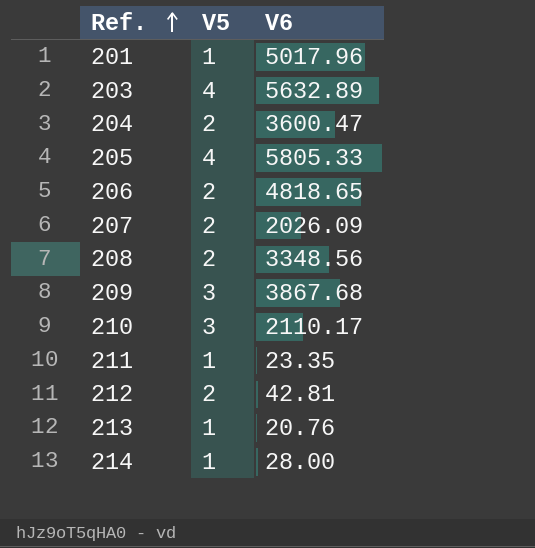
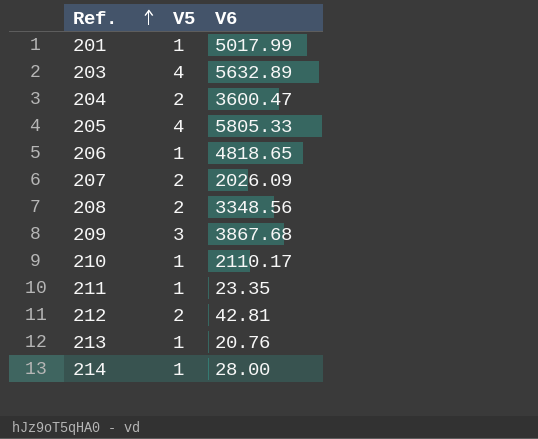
201 | V6: 5017.96 -> 5017.99
206 | V5: 2 -> 1
210 | V5: 3 -> 1

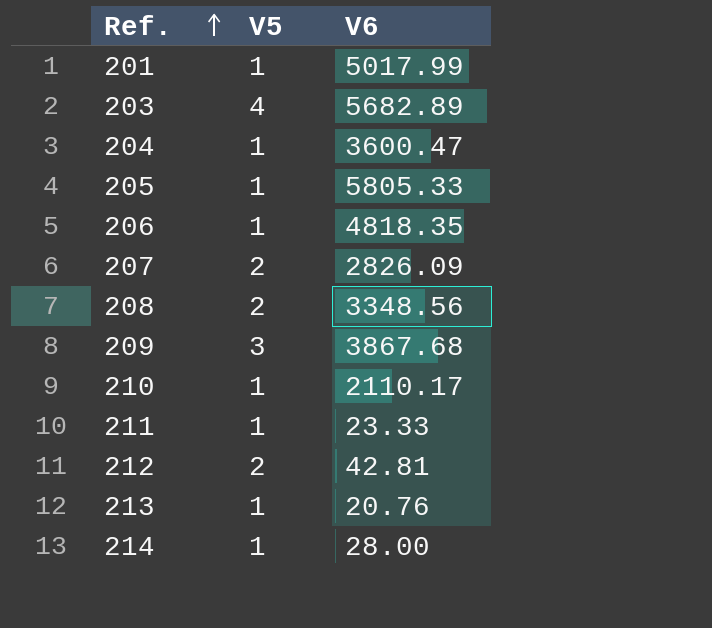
203 | V6: 5632.89 -> 5682.89
204 | V5: 2 -> 1
205 | V5: 4 -> 1
206 | V6: 4818.65 -> 4818.35
207 | V6: 2026.09 -> 2826.09
211 | V6: 23.35 -> 23.33

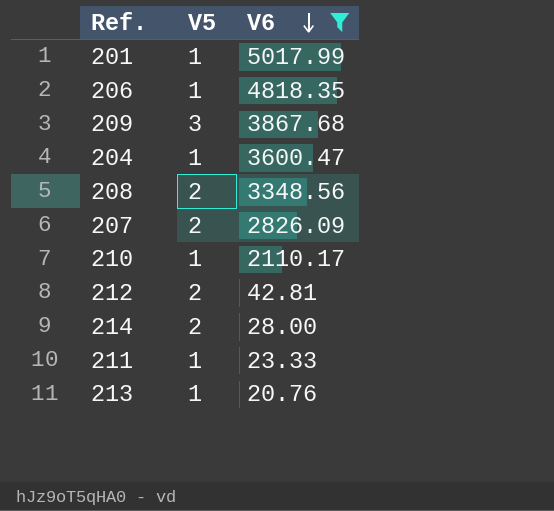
filter: none -> V6 <= 5017.99
row order: Ref. ascending -> V6 descending
214 | V5: 1 -> 2

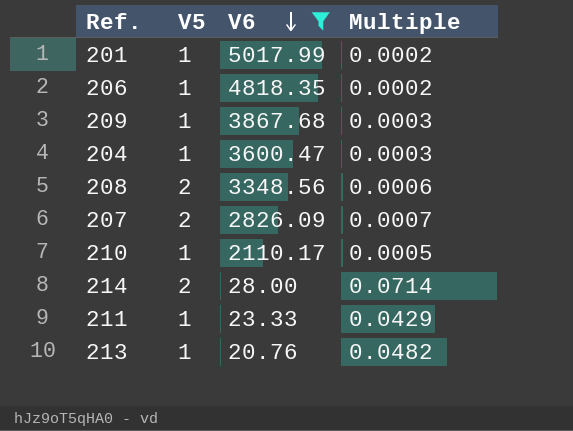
column Multiple | formula: none -> [V5] / [V6]
row 212: 2 | 42.81 -> none
209 | V5: 3 -> 1

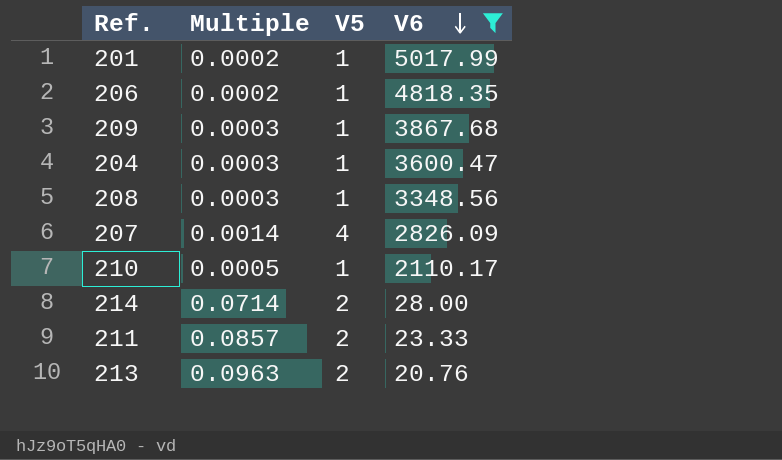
column Multiple | position: 4 -> 2
208 | Multiple: 0.0006 -> 0.0003
208 | V5: 2 -> 1
207 | Multiple: 0.0007 -> 0.0014
207 | V5: 2 -> 4
211 | Multiple: 0.0429 -> 0.0857
211 | V5: 1 -> 2
213 | Multiple: 0.0482 -> 0.0963
213 | V5: 1 -> 2

